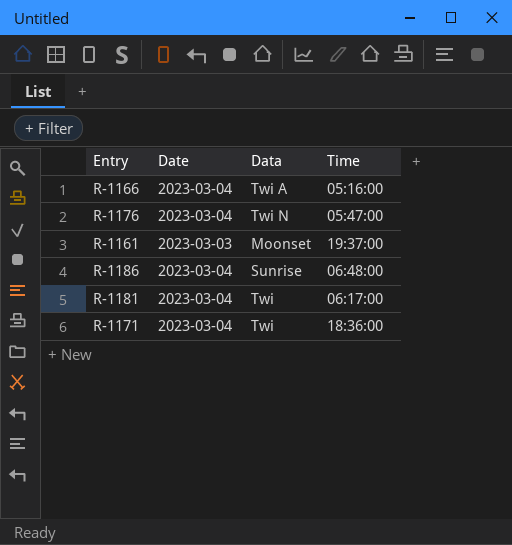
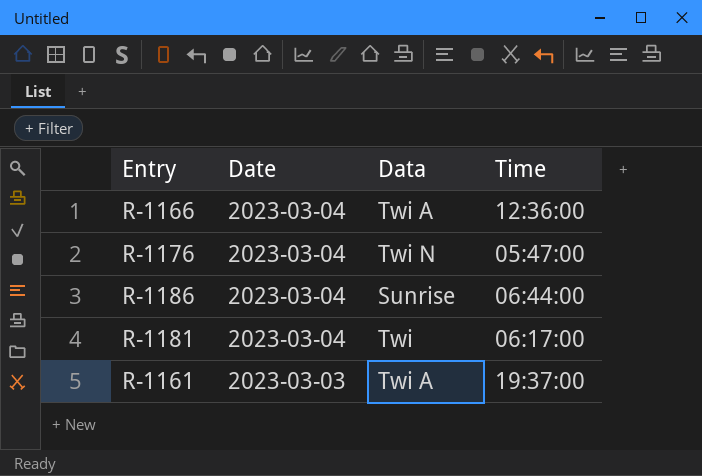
row order: none -> Date descending
row R-1171: 2023-03-04 | Twi | 18:36:00 -> none
R-1166 | Time: 05:16:00 -> 12:36:00
R-1186 | Time: 06:48:00 -> 06:44:00
R-1161 | Data: Moonset -> Twi A

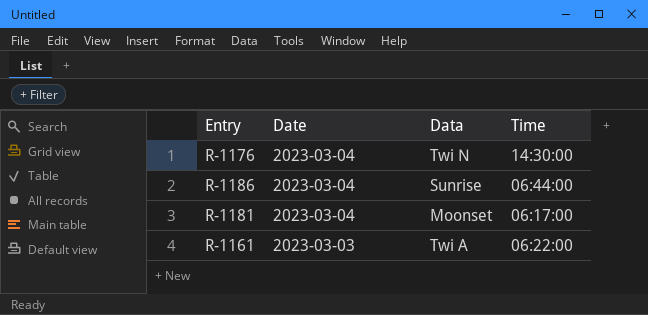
row R-1166: 2023-03-04 | Twi A | 12:36:00 -> none
R-1176 | Time: 05:47:00 -> 14:30:00
R-1181 | Data: Twi -> Moonset
R-1161 | Time: 19:37:00 -> 06:22:00

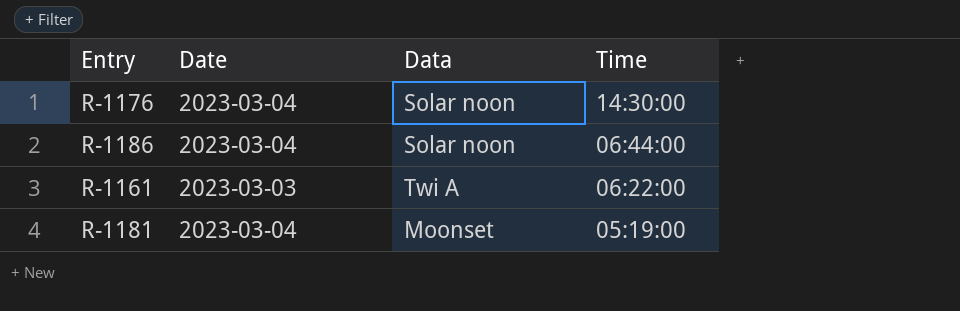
row order: Date descending -> Time descending
R-1176 | Data: Twi N -> Solar noon
R-1186 | Data: Sunrise -> Solar noon
R-1181 | Time: 06:17:00 -> 05:19:00

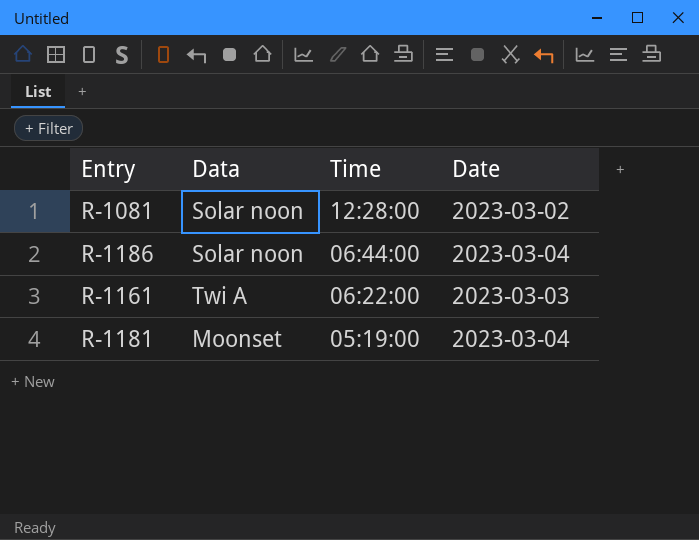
column Date | position: 2 -> 4
row R-1176: 2023-03-04 | Solar noon | 14:30:00 -> none
row R-1081: none -> Solar noon | 12:28:00 | 2023-03-02

